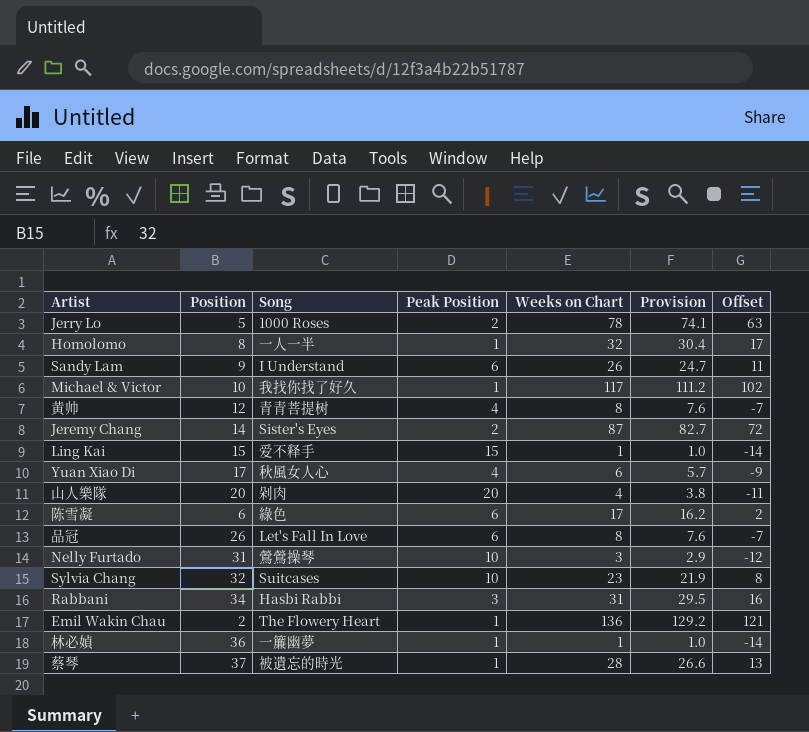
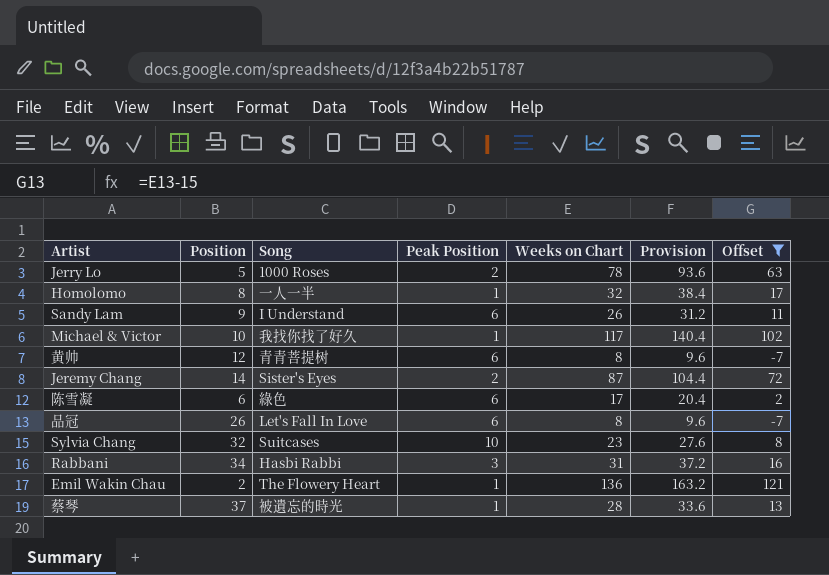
filter: none -> Offset >= -7
column Provision | formula: [Weeks on Chart] * 0.95 -> [Weeks on Chart] * 1.2
黄帅 | Peak Position: 4 -> 6

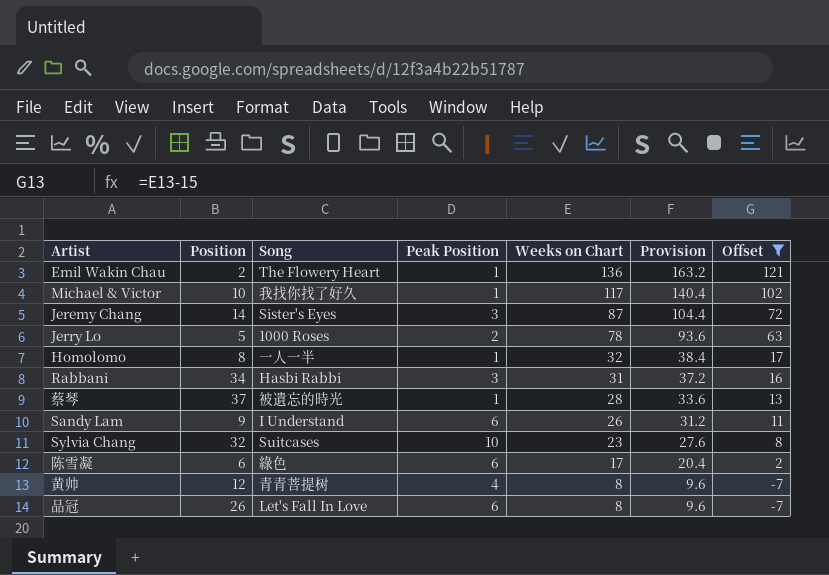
row order: none -> Weeks on Chart descending
Jeremy Chang | Peak Position: 2 -> 3
黄帅 | Peak Position: 6 -> 4

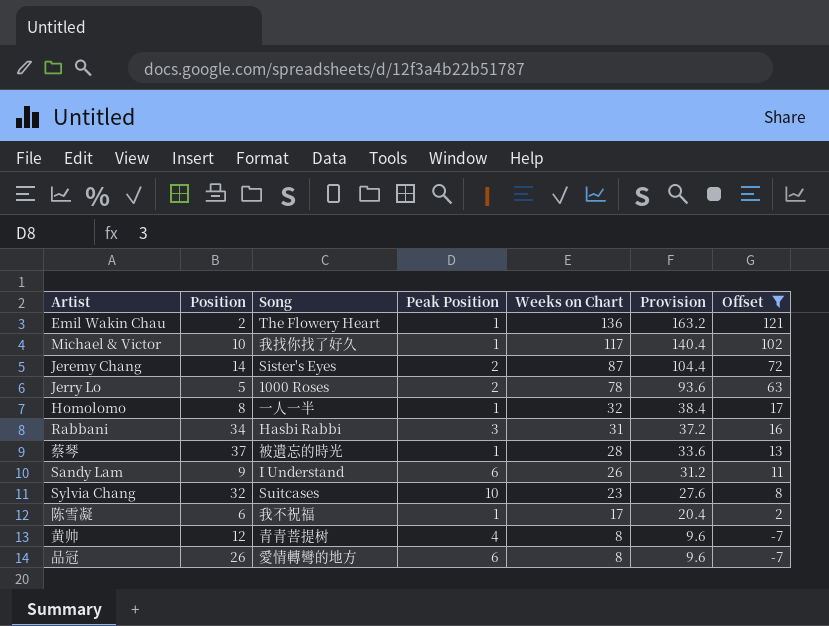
Jeremy Chang | Peak Position: 3 -> 2
陈雪凝 | Song: 綠色 -> 我不祝福
陈雪凝 | Peak Position: 6 -> 1
品冠 | Song: Let's Fall In Love -> 愛情轉彎的地方

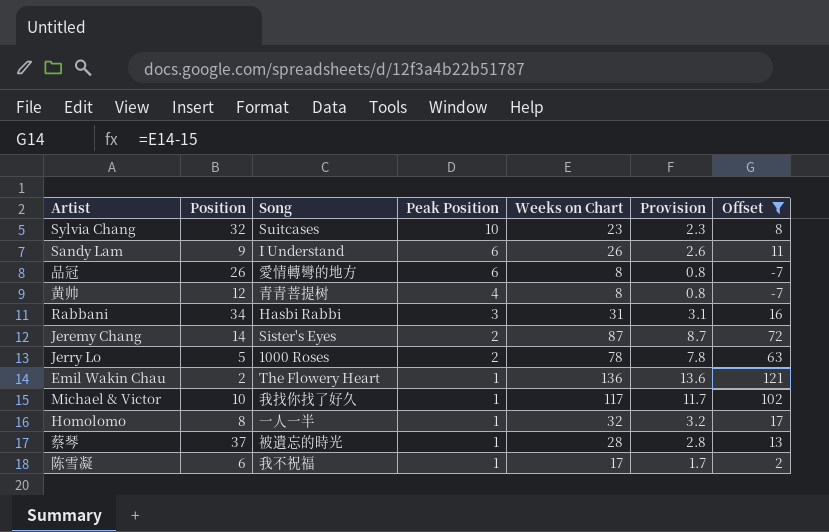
row order: Weeks on Chart descending -> Peak Position descending
column Provision | formula: [Weeks on Chart] * 1.2 -> [Weeks on Chart] * 0.1

